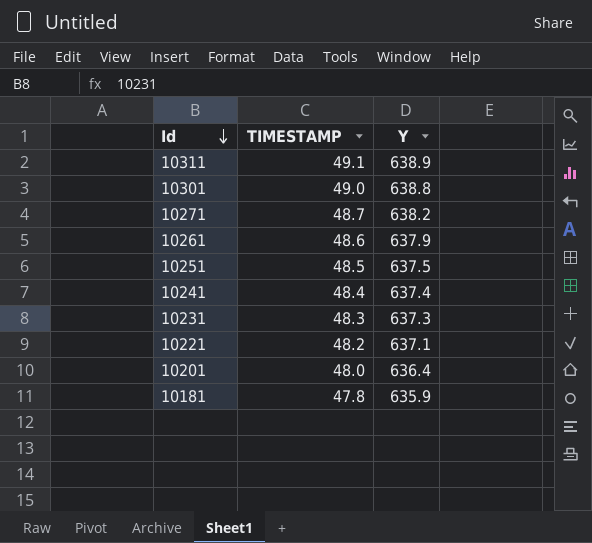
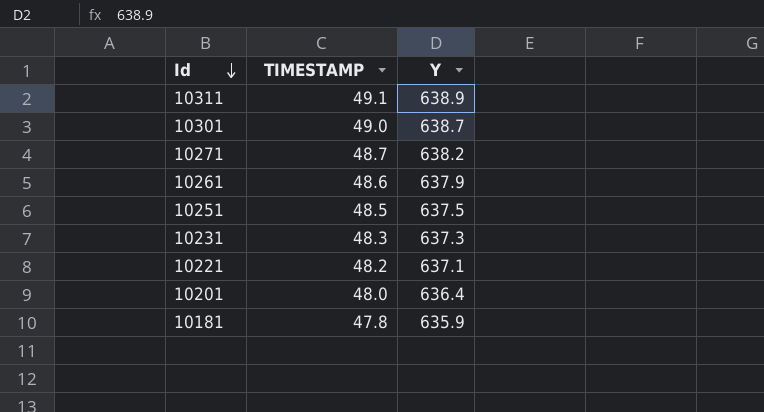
row 10241: 48.4 | 637.4 -> none
10301 | Y: 638.8 -> 638.7

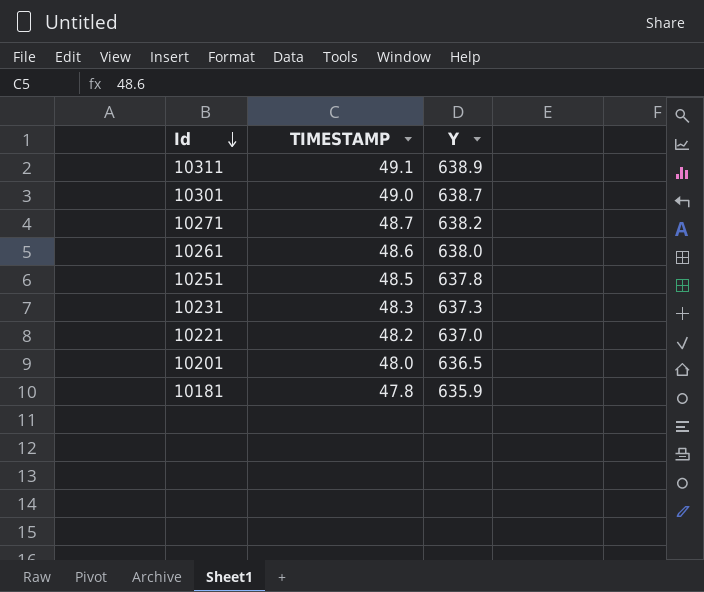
10261 | Y: 637.9 -> 638.0
10251 | Y: 637.5 -> 637.8
10221 | Y: 637.1 -> 637.0
10201 | Y: 636.4 -> 636.5

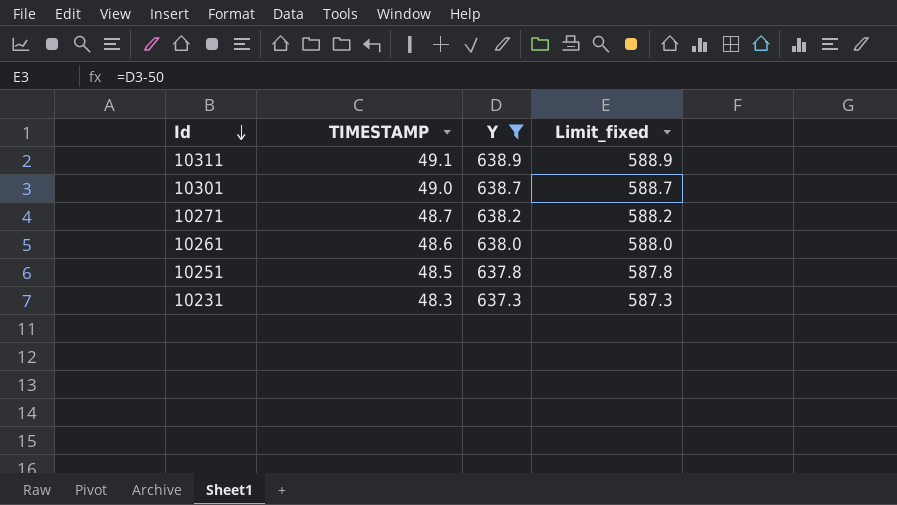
filter: none -> Y >= 637.3
column Limit_fixed | formula: none -> [Y] - 50

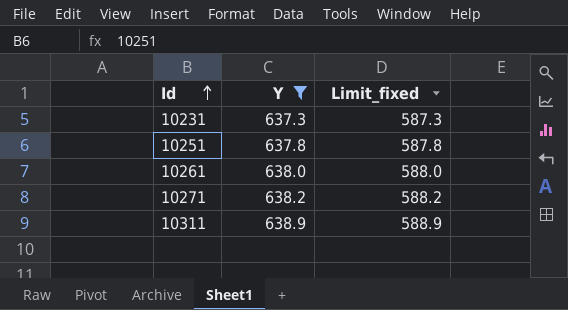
row order: Id descending -> Id ascending
column TIMESTAMP | position: 2 -> none
row 10301: 49.0 | 638.7 | 588.7 -> none

